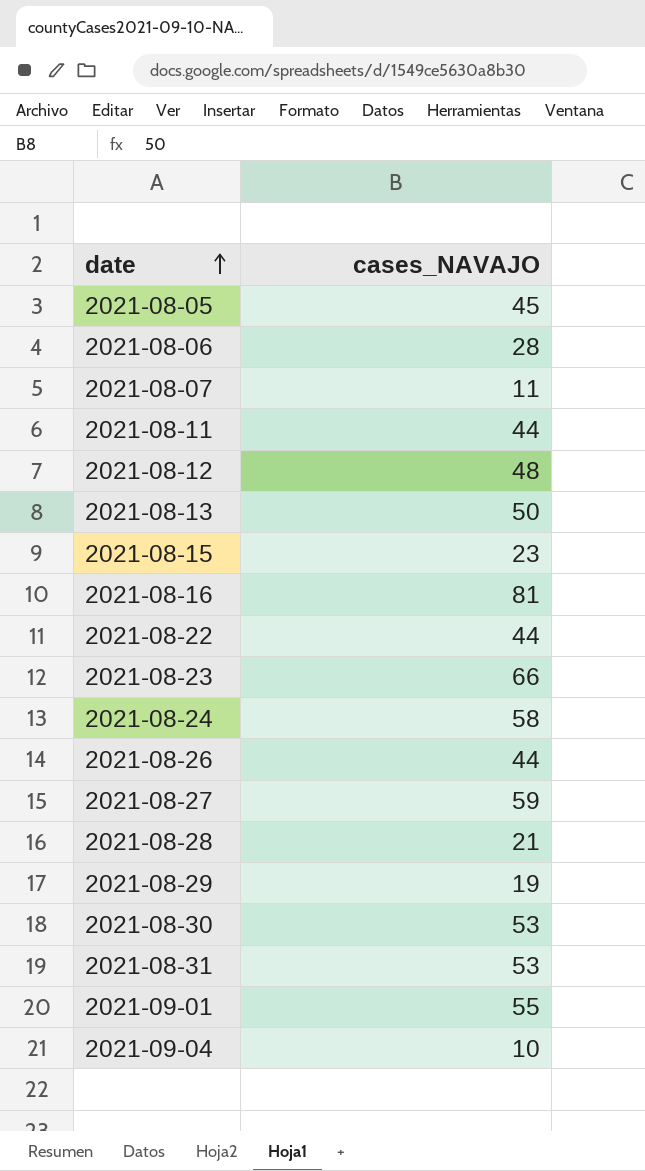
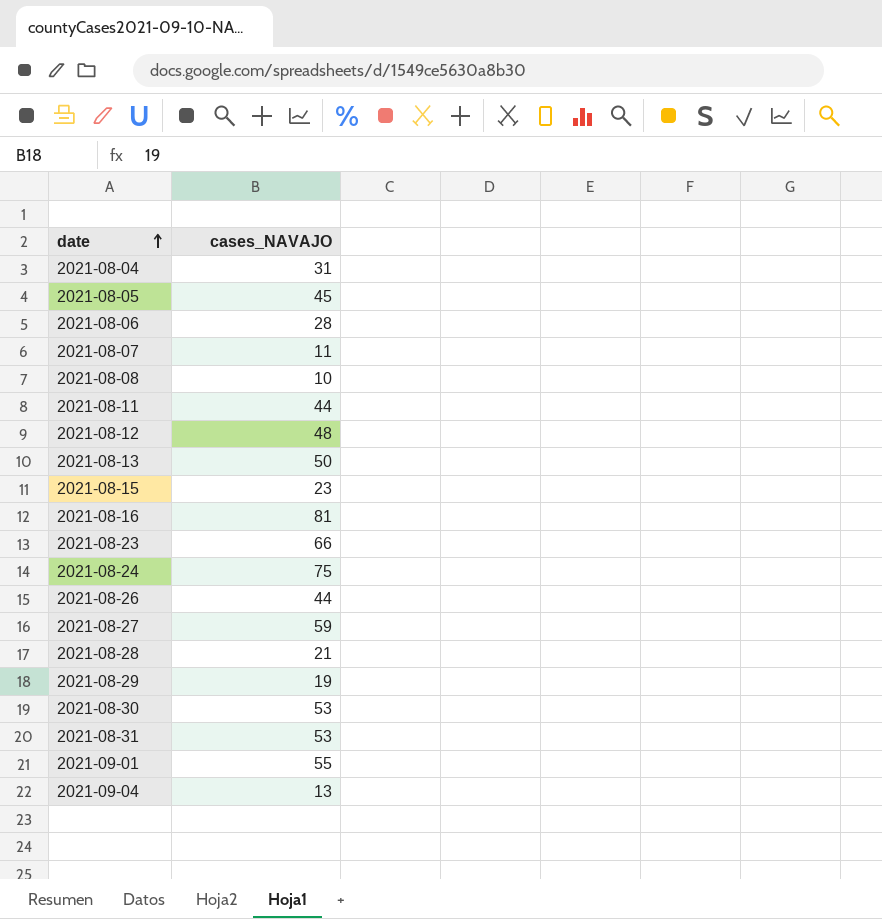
row 2021-08-22: 44 -> none
row 2021-08-04: none -> 31
row 2021-08-08: none -> 10
2021-08-24 | cases_NAVAJO: 58 -> 75
2021-09-04 | cases_NAVAJO: 10 -> 13

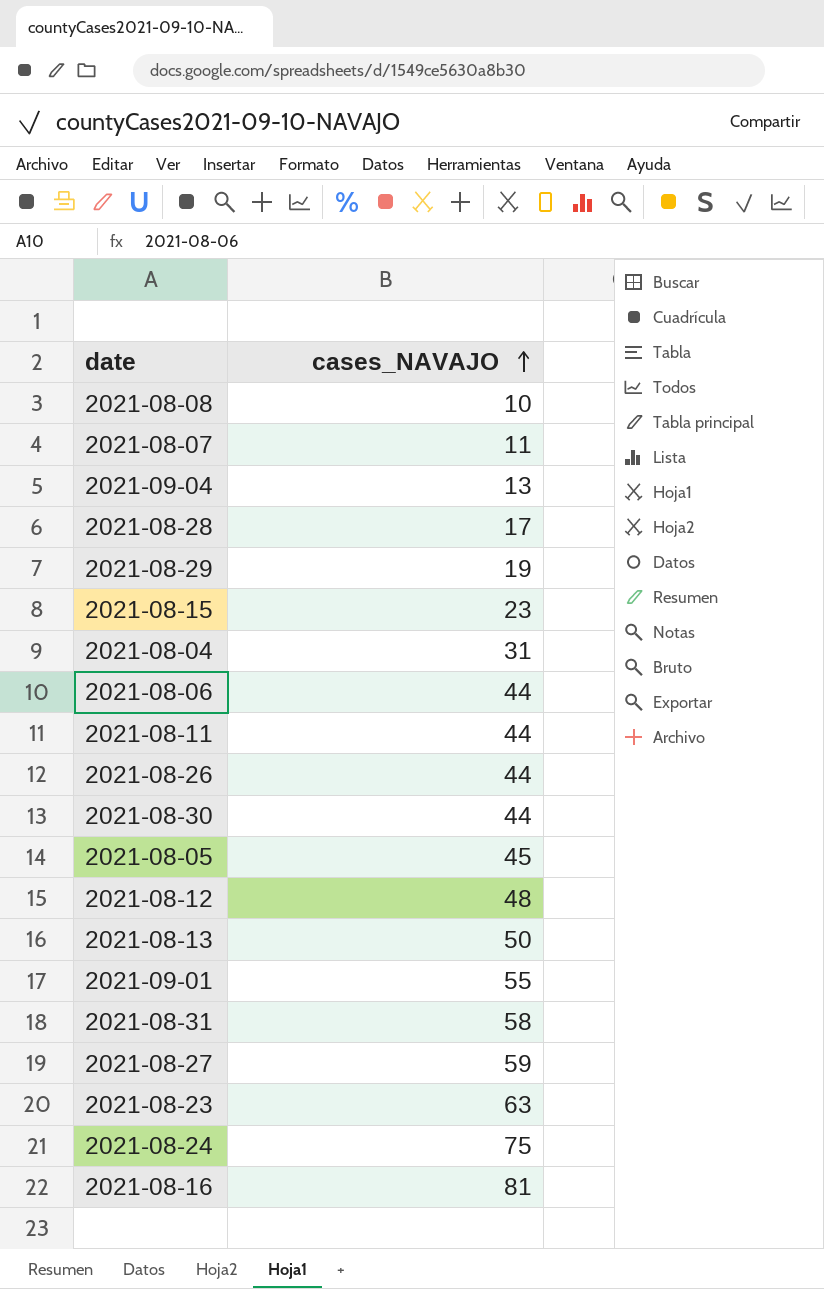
row order: date ascending -> cases_NAVAJO ascending
2021-08-28 | cases_NAVAJO: 21 -> 17
2021-08-06 | cases_NAVAJO: 28 -> 44
2021-08-30 | cases_NAVAJO: 53 -> 44
2021-08-31 | cases_NAVAJO: 53 -> 58
2021-08-23 | cases_NAVAJO: 66 -> 63

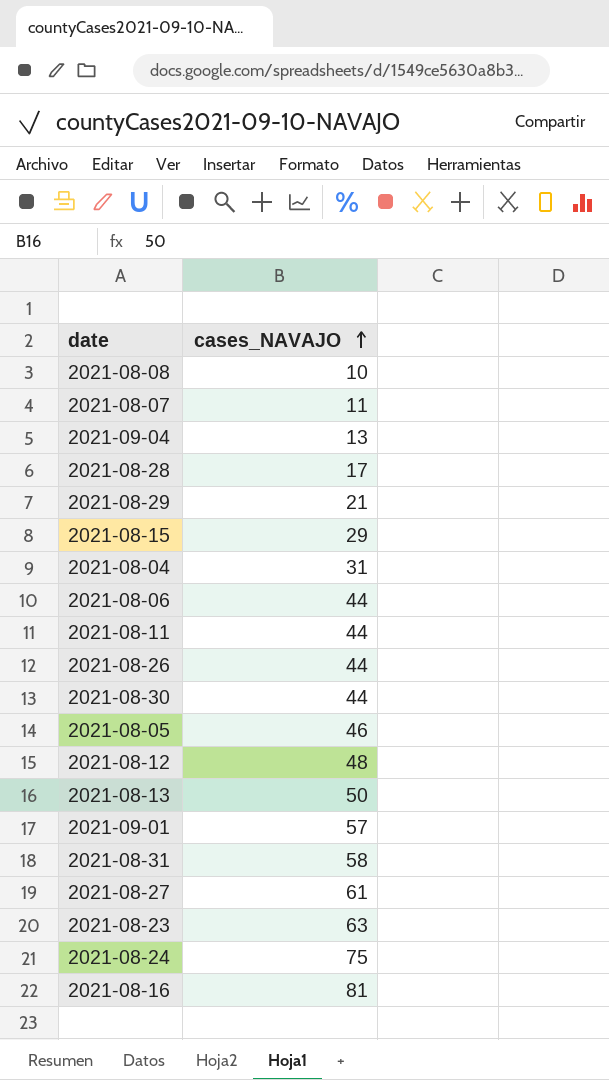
2021-08-29 | cases_NAVAJO: 19 -> 21
2021-08-15 | cases_NAVAJO: 23 -> 29
2021-08-05 | cases_NAVAJO: 45 -> 46
2021-09-01 | cases_NAVAJO: 55 -> 57
2021-08-27 | cases_NAVAJO: 59 -> 61

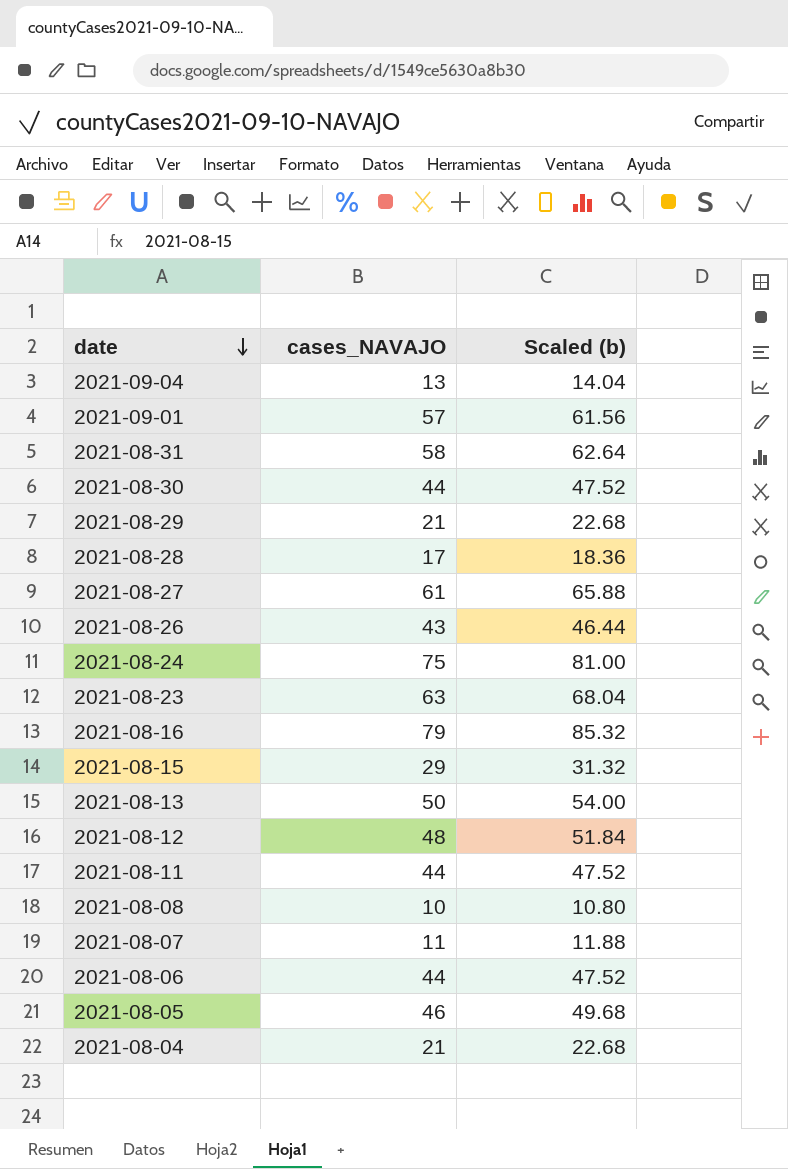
row order: cases_NAVAJO ascending -> date descending
column Scaled (b) | formula: none -> [cases_NAVAJO] * 1.08
2021-08-26 | cases_NAVAJO: 44 -> 43
2021-08-16 | cases_NAVAJO: 81 -> 79
2021-08-04 | cases_NAVAJO: 31 -> 21

